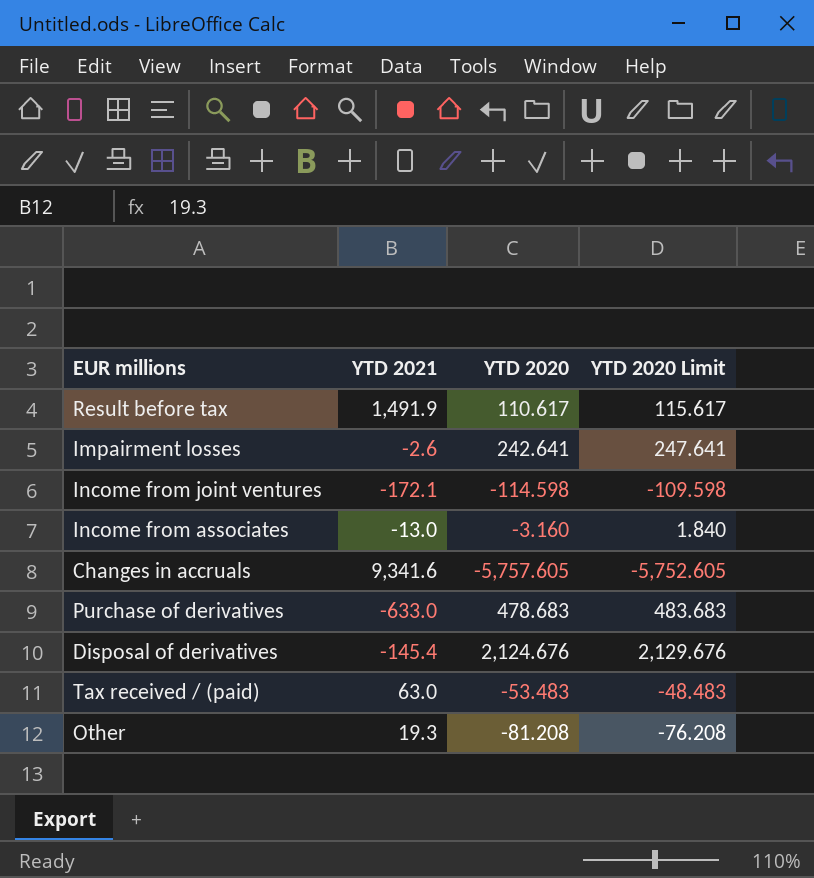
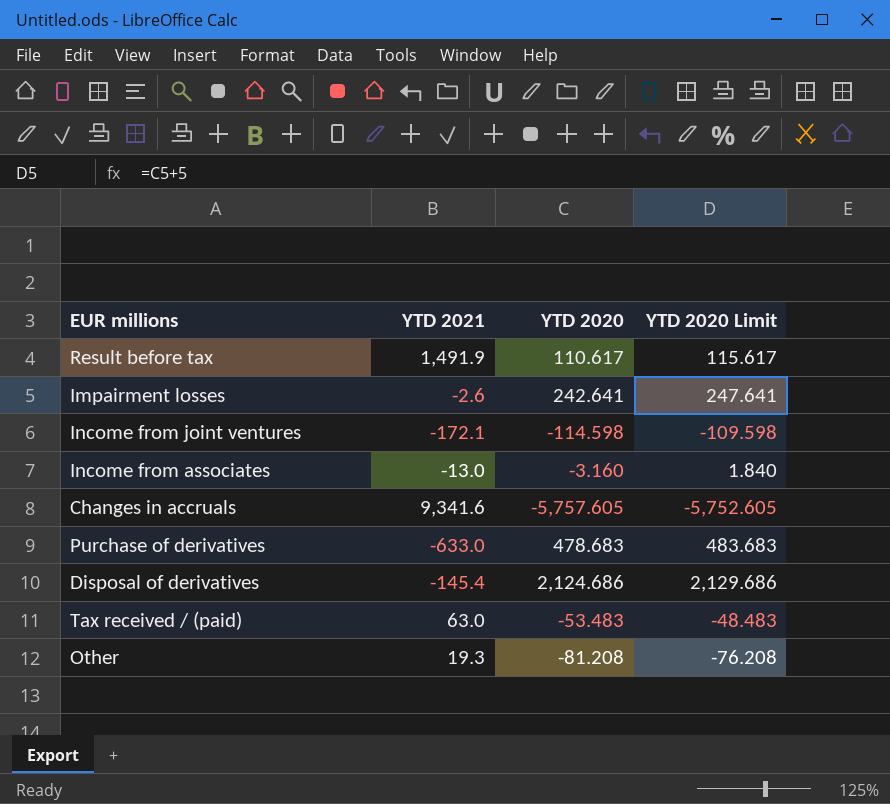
Disposal of derivatives | YTD 2020: 2,124.676 -> 2,124.686
Disposal of derivatives | YTD 2020 Limit: 2,129.676 -> 2,129.686

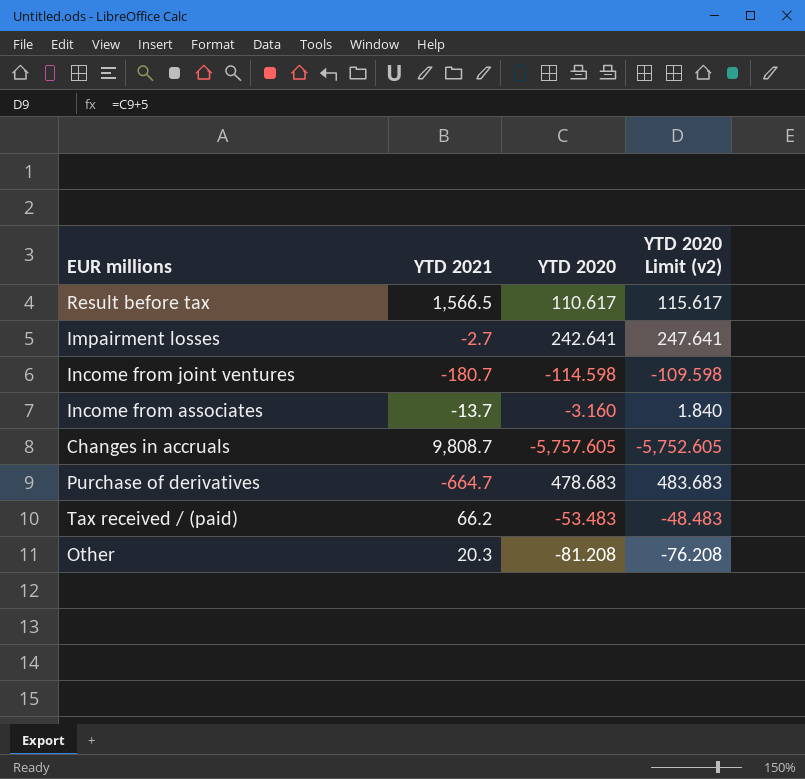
column name: YTD 2020 Limit -> YTD 2020 Limit (v2)
row Disposal of derivatives: -145.4 | 2,124.686 | 2,129.686 -> none
Result before tax | YTD 2021: 1,491.9 -> 1,566.5
Impairment losses | YTD 2021: -2.6 -> -2.7
Income from joint ventures | YTD 2021: -172.1 -> -180.7
Income from associates | YTD 2021: -13.0 -> -13.7
Changes in accruals | YTD 2021: 9,341.6 -> 9,808.7
Purchase of derivatives | YTD 2021: -633.0 -> -664.7
Tax received / (paid) | YTD 2021: 63.0 -> 66.2
Other | YTD 2021: 19.3 -> 20.3

